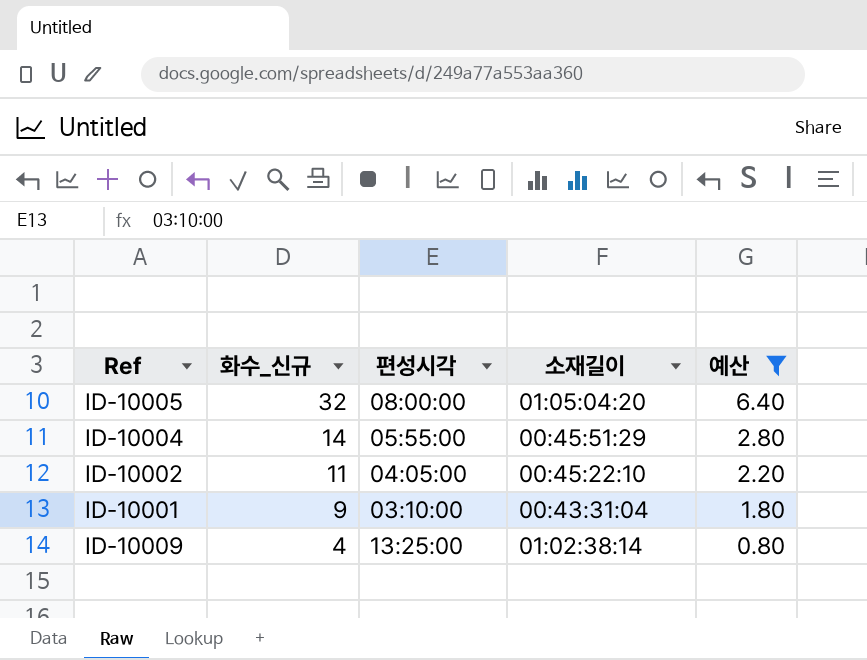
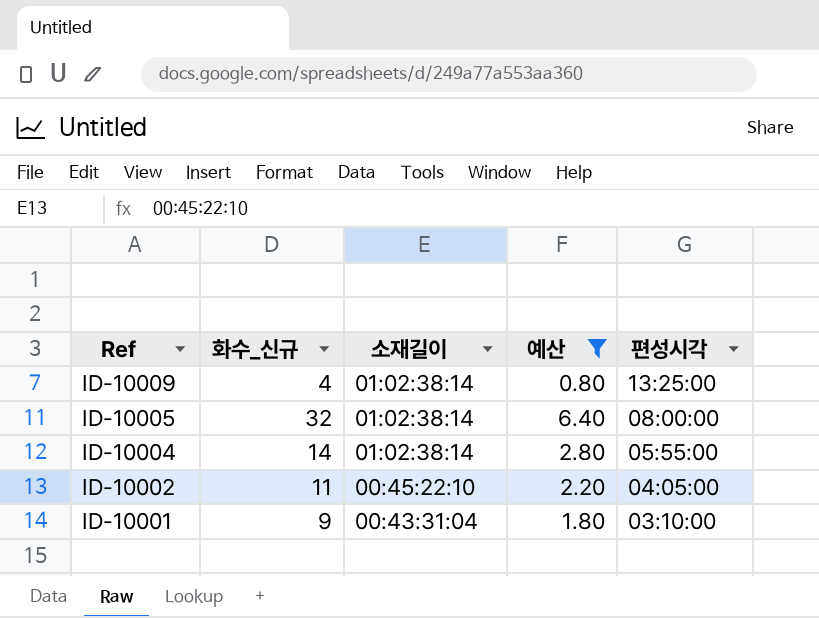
row order: 화수_신규 descending -> Ref descending
column 편성시각 | position: 3 -> 5
ID-10005 | 소재길이: 01:05:04:20 -> 01:02:38:14
ID-10004 | 소재길이: 00:45:51:29 -> 01:02:38:14

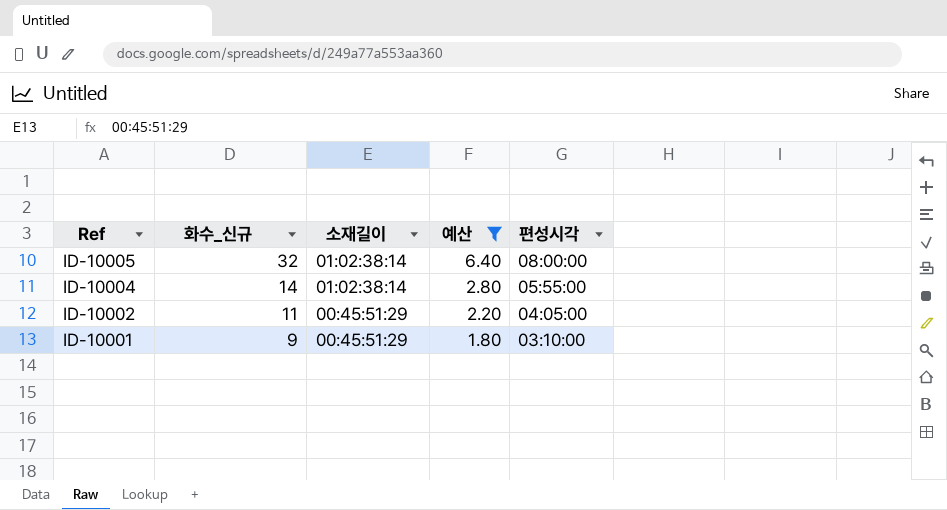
row ID-10009: 4 | 01:02:38:14 | 0.80 | 13:25:00 -> none
ID-10002 | 소재길이: 00:45:22:10 -> 00:45:51:29
ID-10001 | 소재길이: 00:43:31:04 -> 00:45:51:29

